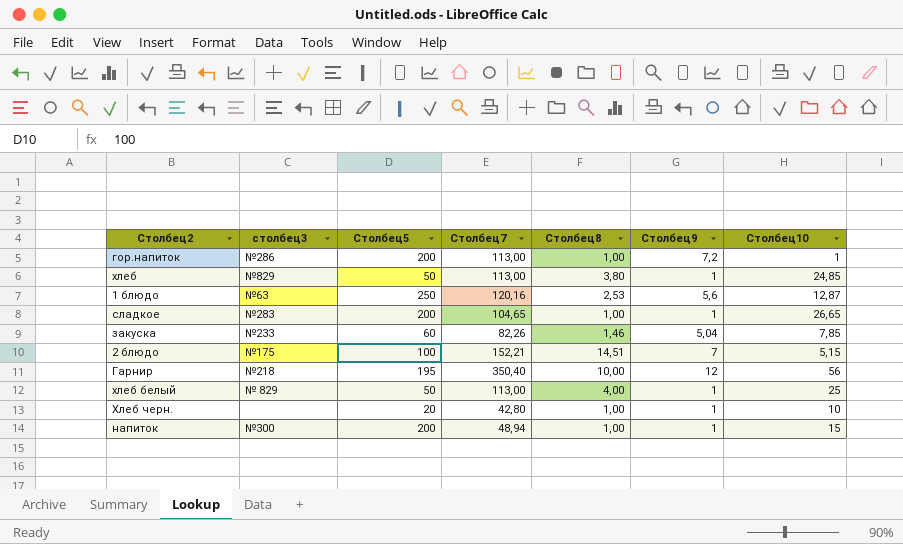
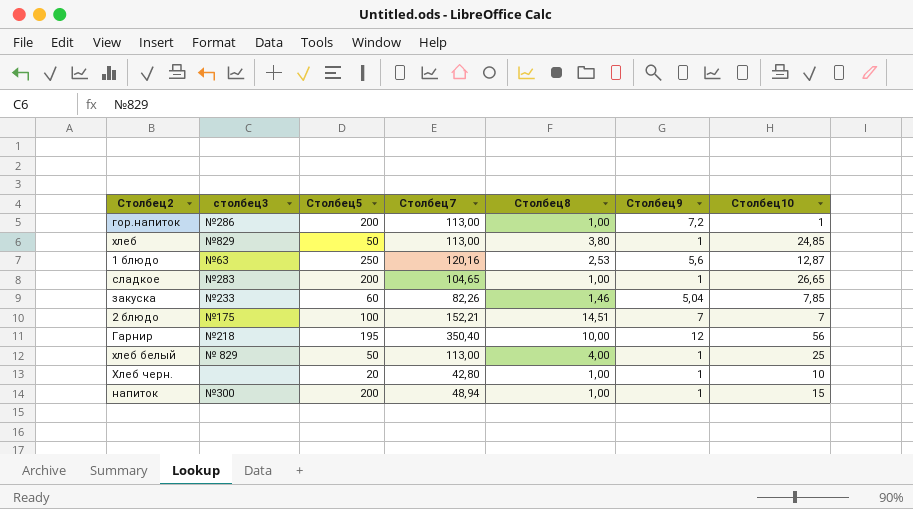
2 блюдо | Столбец10: 5,15 -> 7

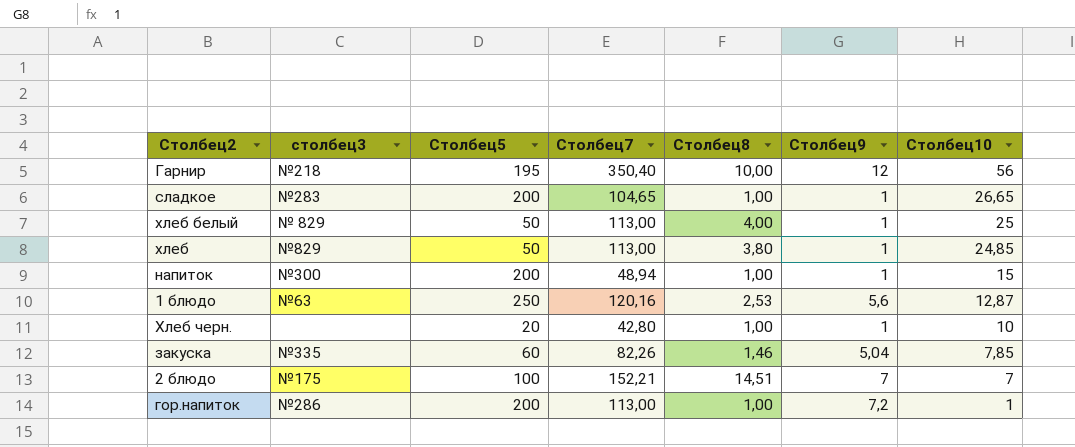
row order: none -> Столбец10 descending
закуска | столбец3: №233 -> №335

